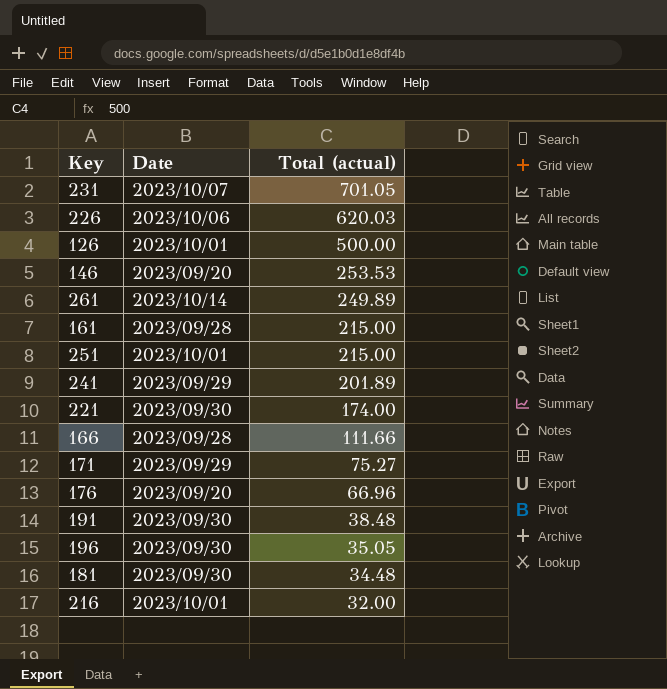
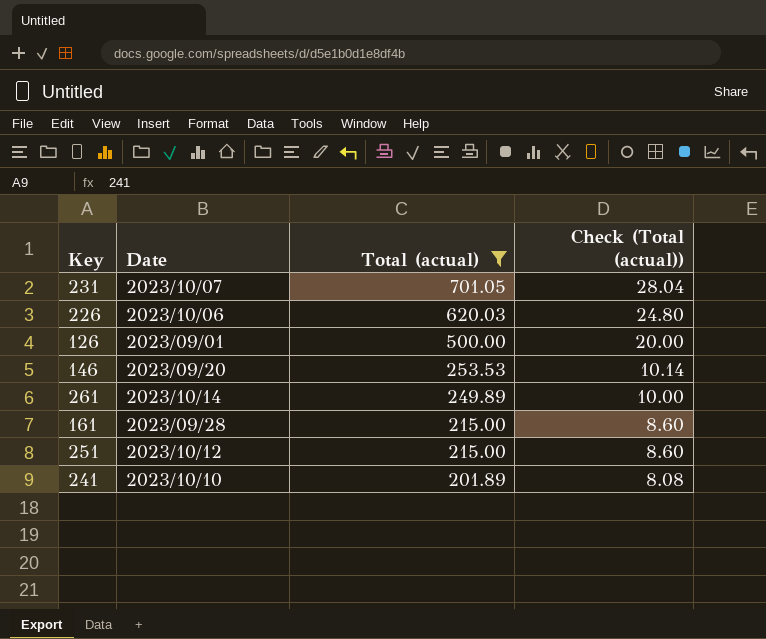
filter: none -> Total (actual) >= 201.89
column Check (Total (actual)) | formula: none -> [Total (actual)] * 0.04
126 | Date: 2023/10/01 -> 2023/09/01
251 | Date: 2023/10/01 -> 2023/10/12
241 | Date: 2023/09/29 -> 2023/10/10

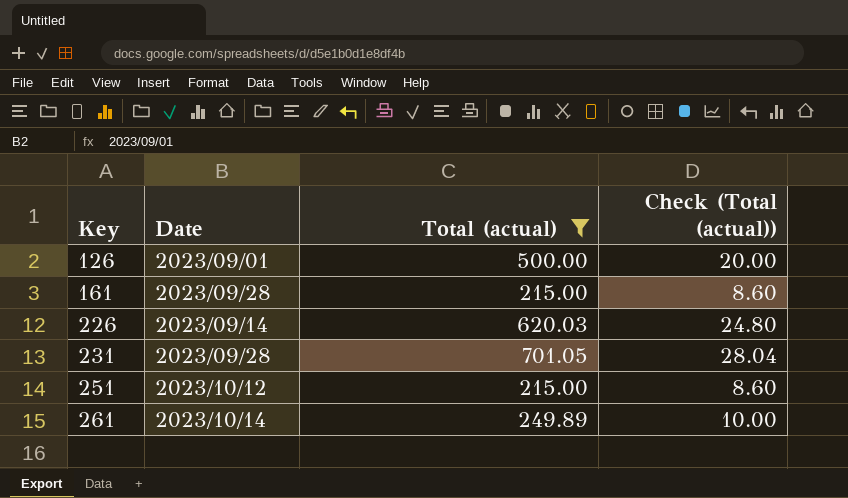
row order: Total (actual) descending -> Key ascending
row 146: 2023/09/20 | 253.53 | 10.14 -> none
row 241: 2023/10/10 | 201.89 | 8.08 -> none
226 | Date: 2023/10/06 -> 2023/09/14
231 | Date: 2023/10/07 -> 2023/09/28

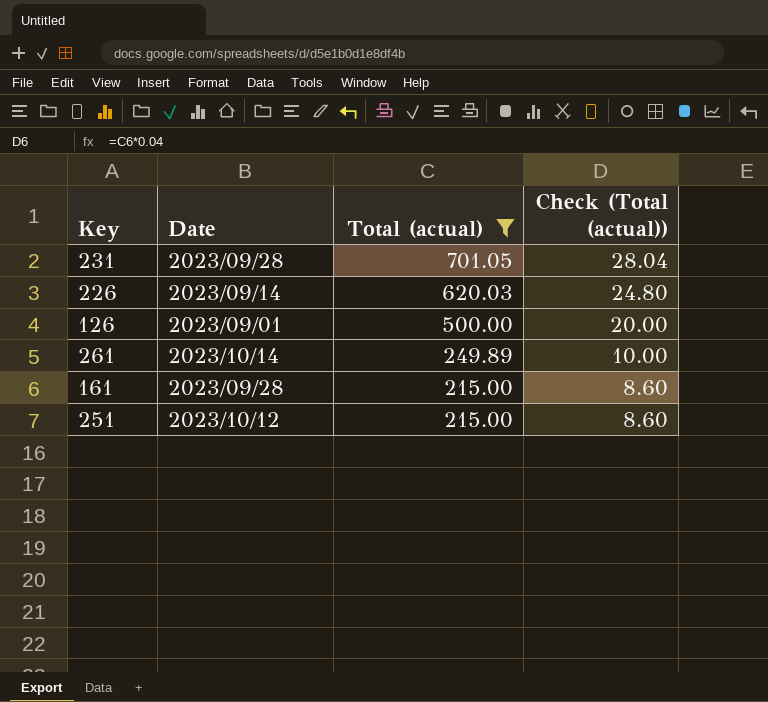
row order: Key ascending -> Total (actual) descending

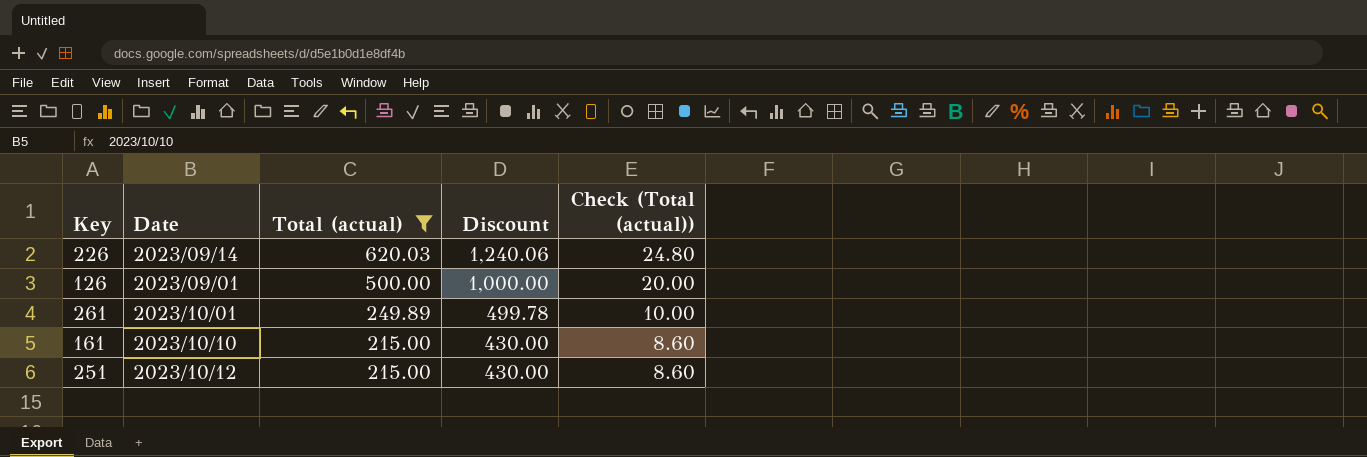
column Discount | formula: none -> [Total (actual)] * 2
row 231: 2023/09/28 | 701.05 | 28.04 -> none
261 | Date: 2023/10/14 -> 2023/10/01
161 | Date: 2023/09/28 -> 2023/10/10

